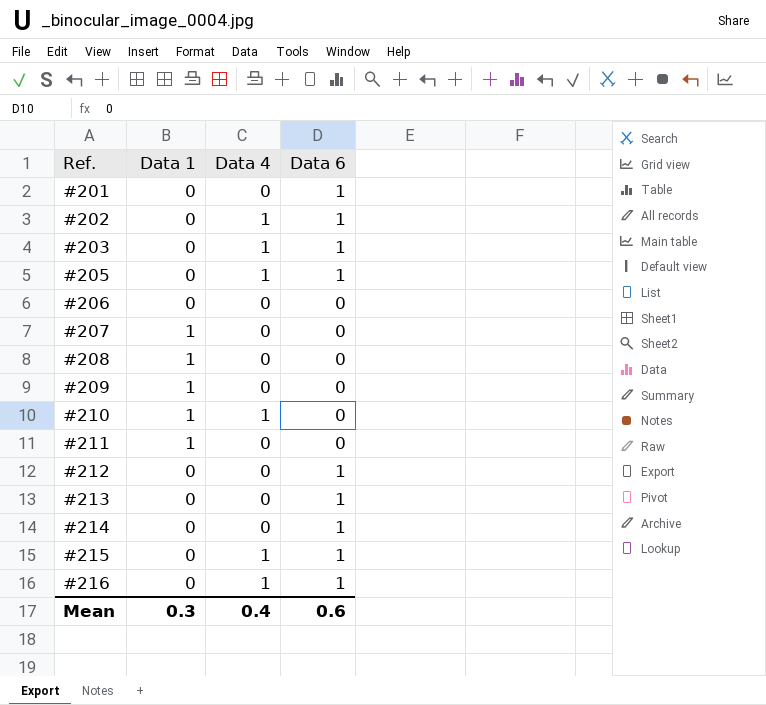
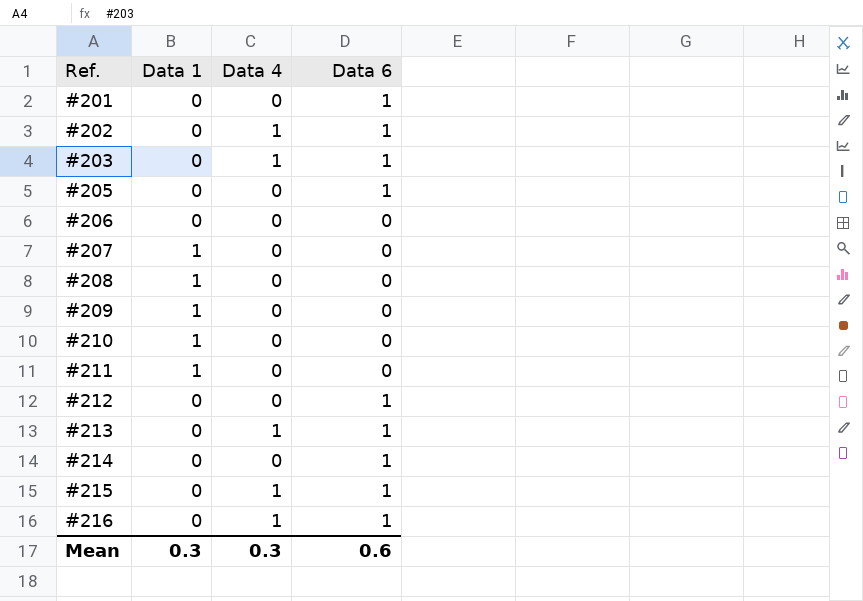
#205 | Data 4: 1 -> 0
#210 | Data 4: 1 -> 0
#213 | Data 4: 0 -> 1
Mean | Data 4: 0.4 -> 0.3

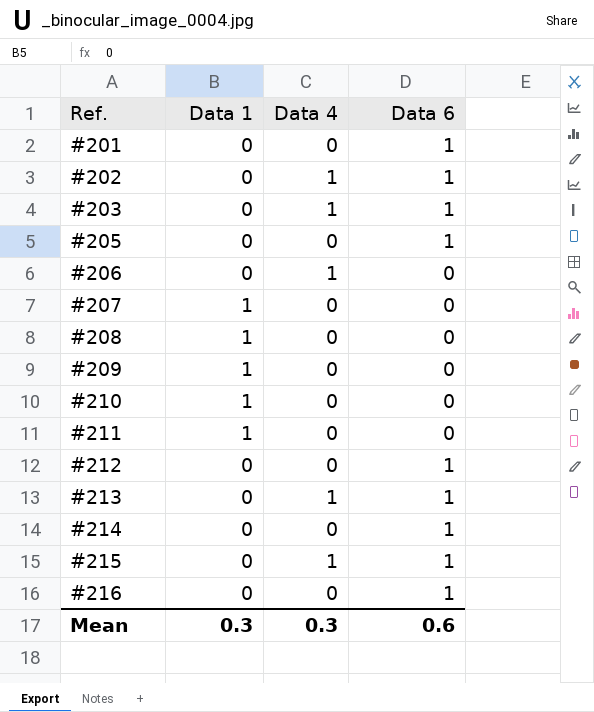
#206 | Data 4: 0 -> 1
#216 | Data 4: 1 -> 0

